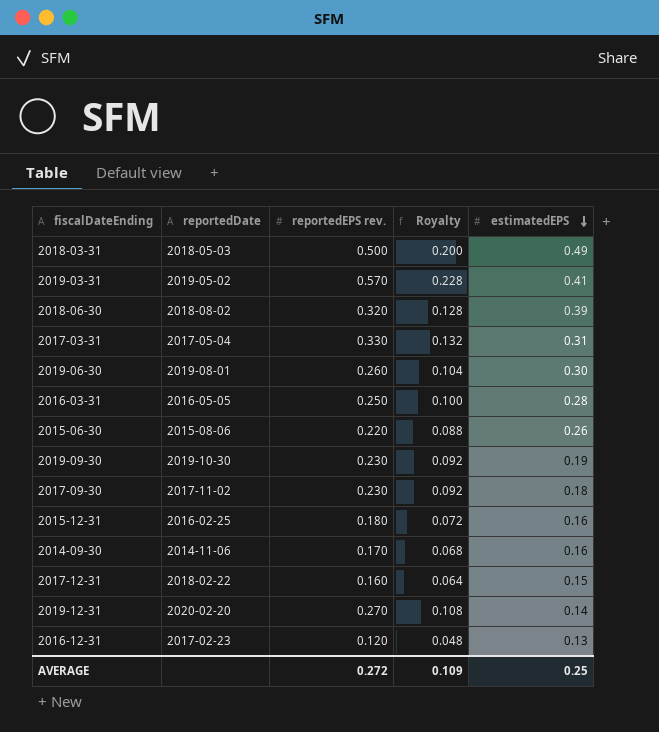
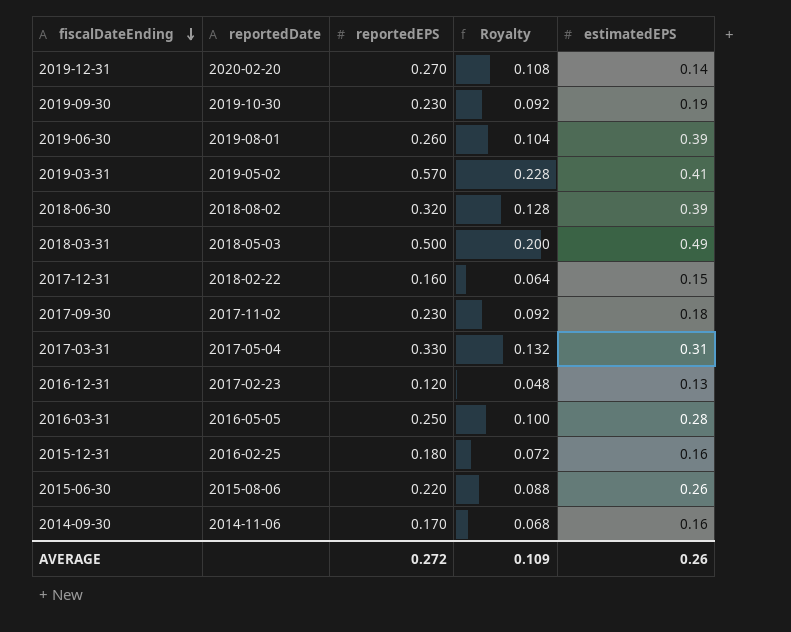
row order: estimatedEPS descending -> fiscalDateEnding descending
column name: reportedEPS rev. -> reportedEPS
2019-06-30 | estimatedEPS: 0.30 -> 0.39
AVERAGE | estimatedEPS: 0.25 -> 0.26

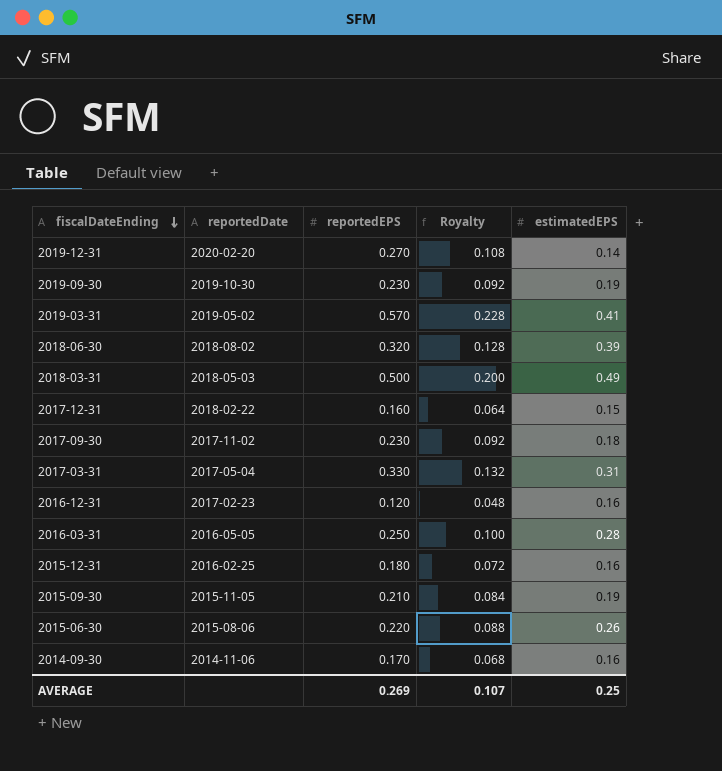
row 2019-06-30: 2019-08-01 | 0.260 | 0.104 | 0.39 -> none
2016-12-31 | estimatedEPS: 0.13 -> 0.16
row 2015-09-30: none -> 2015-11-05 | 0.210 | 0.084 | 0.19
AVERAGE | reportedEPS: 0.272 -> 0.269
AVERAGE | Royalty: 0.109 -> 0.107
AVERAGE | estimatedEPS: 0.26 -> 0.25

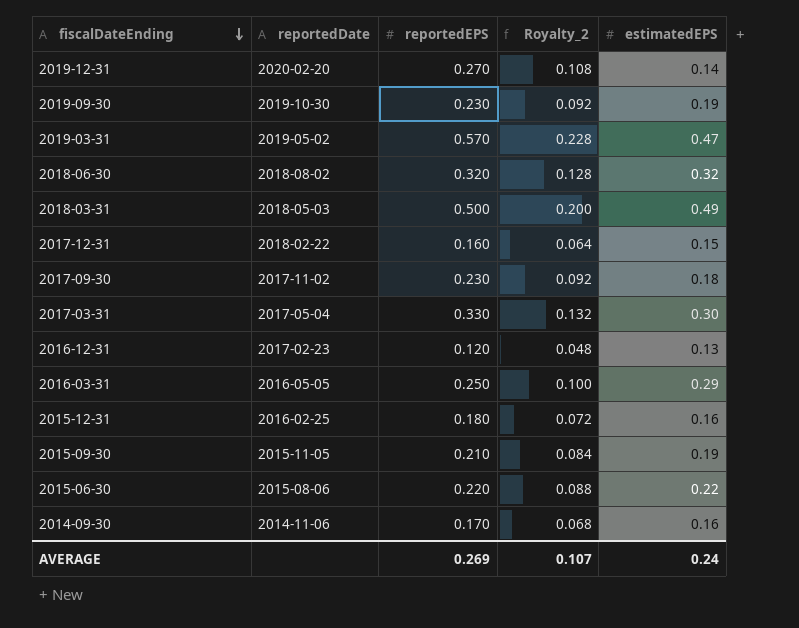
column name: Royalty -> Royalty_2
2019-03-31 | estimatedEPS: 0.41 -> 0.47
2018-06-30 | estimatedEPS: 0.39 -> 0.32
2017-03-31 | estimatedEPS: 0.31 -> 0.30
2016-12-31 | estimatedEPS: 0.16 -> 0.13
2016-03-31 | estimatedEPS: 0.28 -> 0.29
2015-06-30 | estimatedEPS: 0.26 -> 0.22
AVERAGE | estimatedEPS: 0.25 -> 0.24

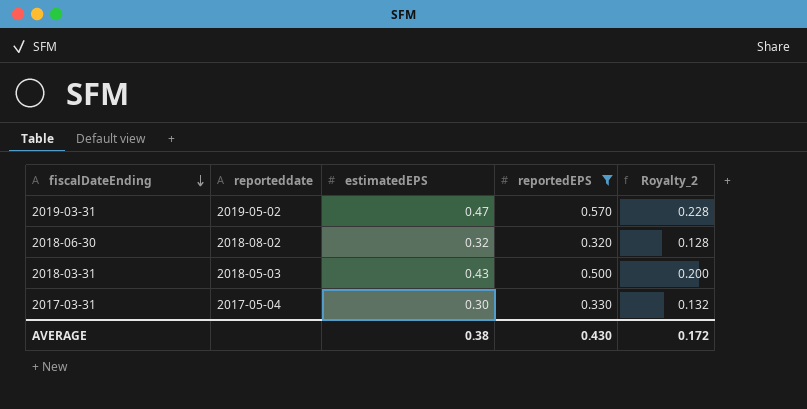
filter: none -> reportedEPS >= 0.320
column name: reportedDate -> reporteddate
column estimatedEPS | position: 5 -> 3
2018-03-31 | estimatedEPS: 0.49 -> 0.43
AVERAGE | estimatedEPS: 0.24 -> 0.38
AVERAGE | reportedEPS: 0.269 -> 0.430
AVERAGE | Royalty_2: 0.107 -> 0.172

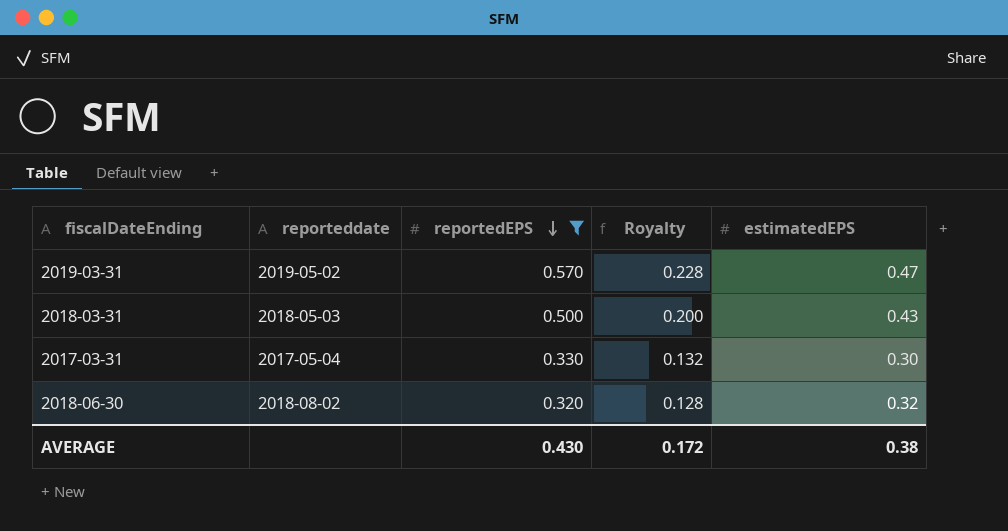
row order: fiscalDateEnding descending -> reportedEPS descending
column name: Royalty_2 -> Royalty
column estimatedEPS | position: 3 -> 5

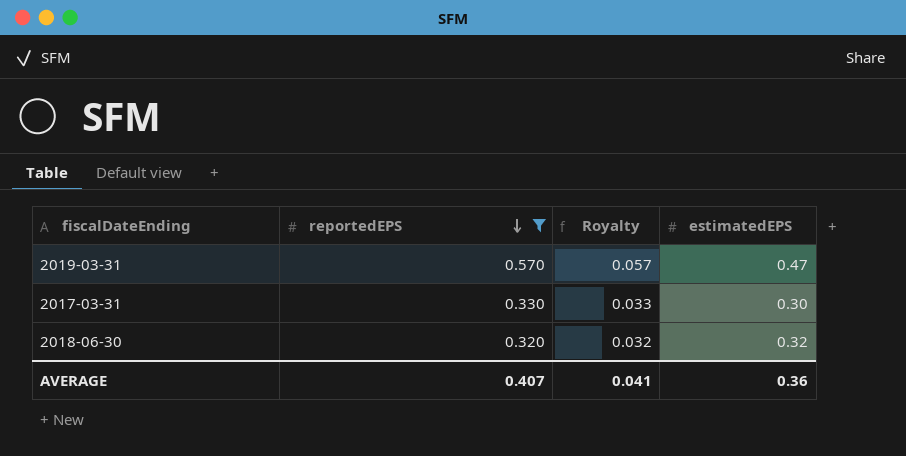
column reporteddate | position: 2 -> none
column Royalty | formula: [reportedEPS] * 0.4 -> [reportedEPS] * 0.1
row 2018-03-31: 2018-05-03 | 0.500 | 0.200 | 0.43 -> none
AVERAGE | reportedEPS: 0.430 -> 0.407
AVERAGE | Royalty: 0.172 -> 0.041
AVERAGE | estimatedEPS: 0.38 -> 0.36

